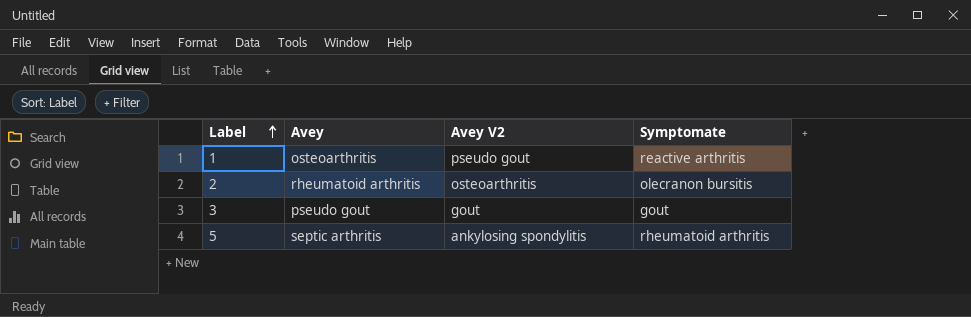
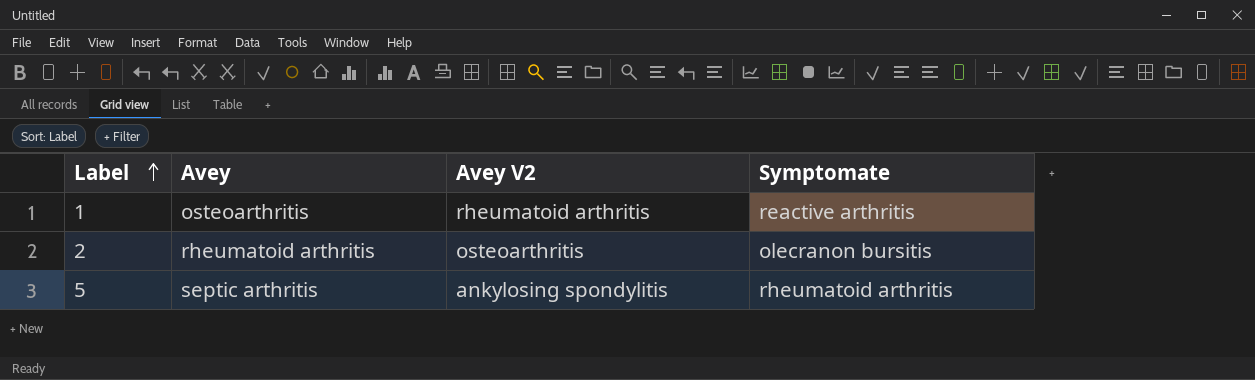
row 3: pseudo gout | gout | gout -> none
1 | Avey V2: pseudo gout -> rheumatoid arthritis

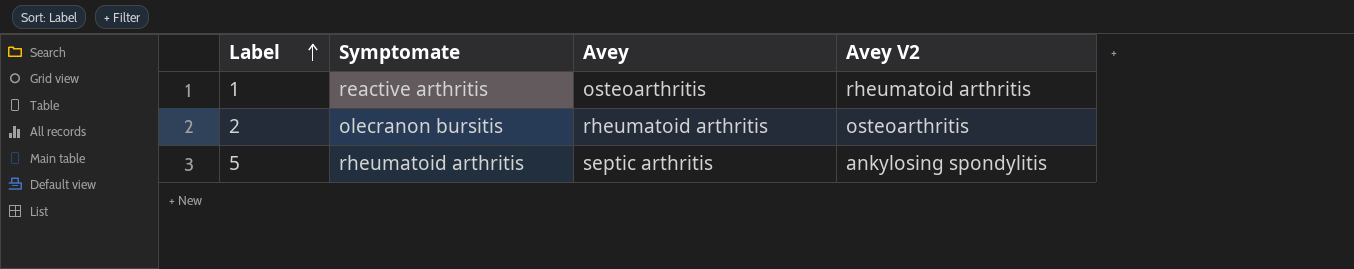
column Symptomate | position: 4 -> 2

